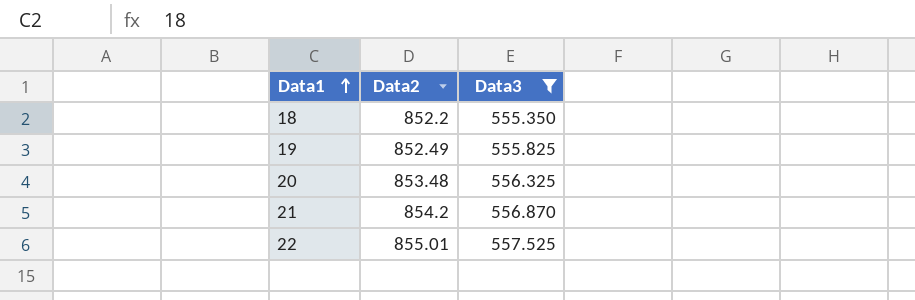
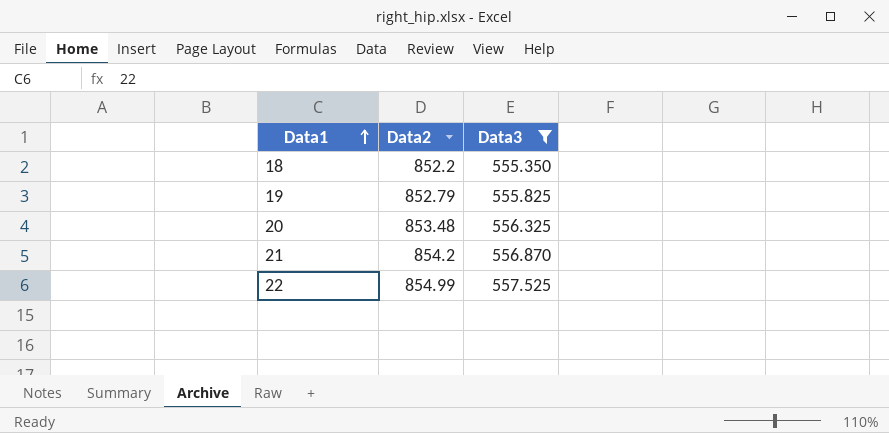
19 | Data2: 852.49 -> 852.79
22 | Data2: 855.01 -> 854.99

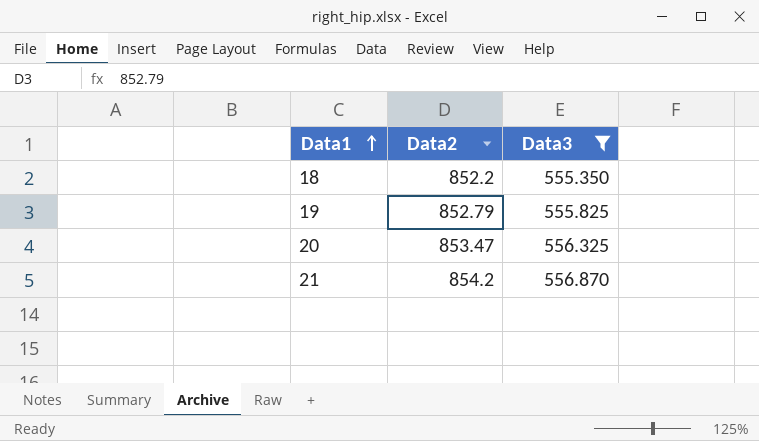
row 22: 854.99 | 557.525 -> none
20 | Data2: 853.48 -> 853.47

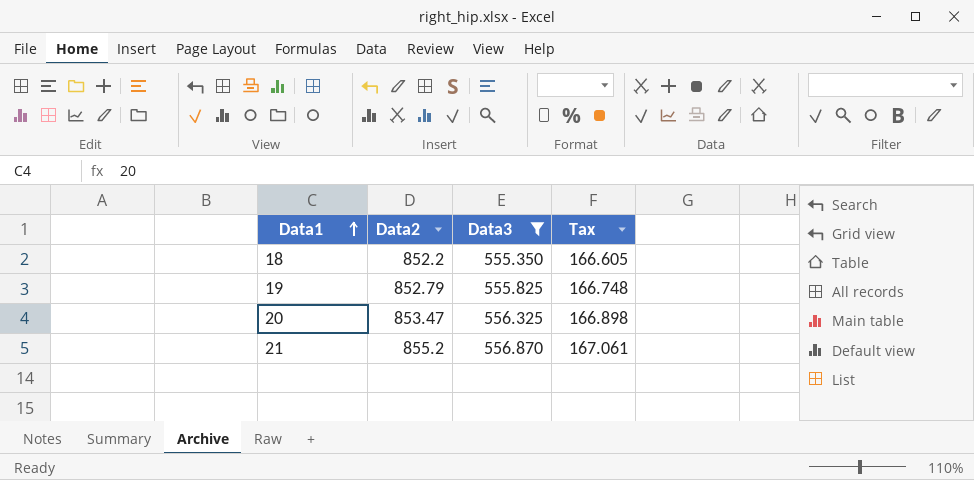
column Tax | formula: none -> [Data3] * 0.3
21 | Data2: 854.2 -> 855.2

